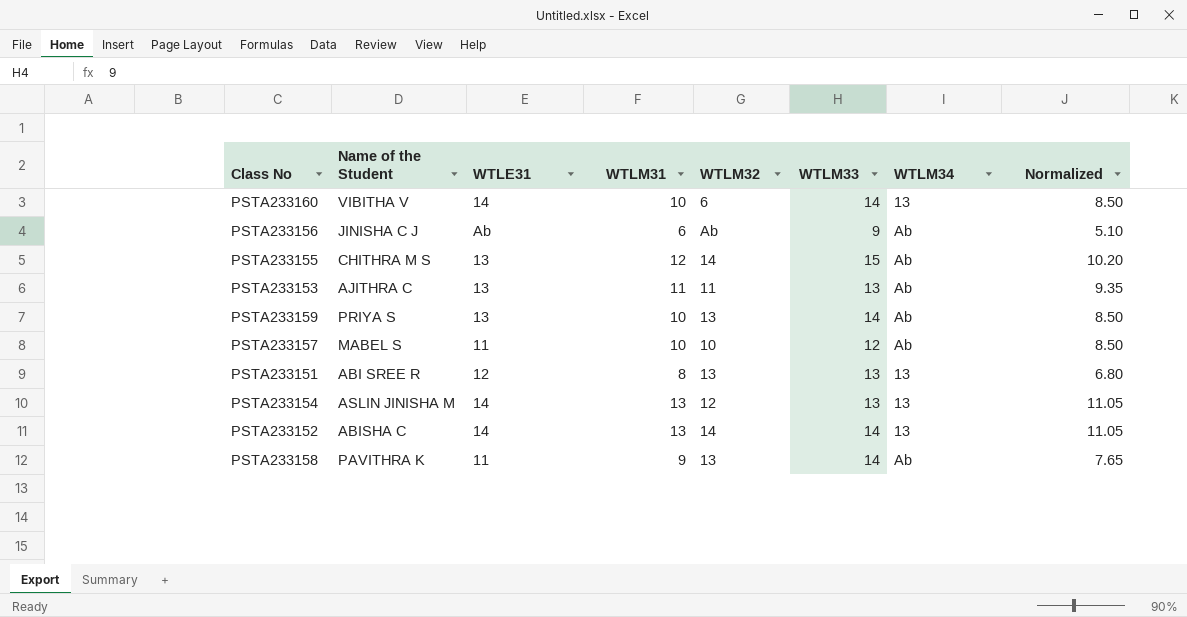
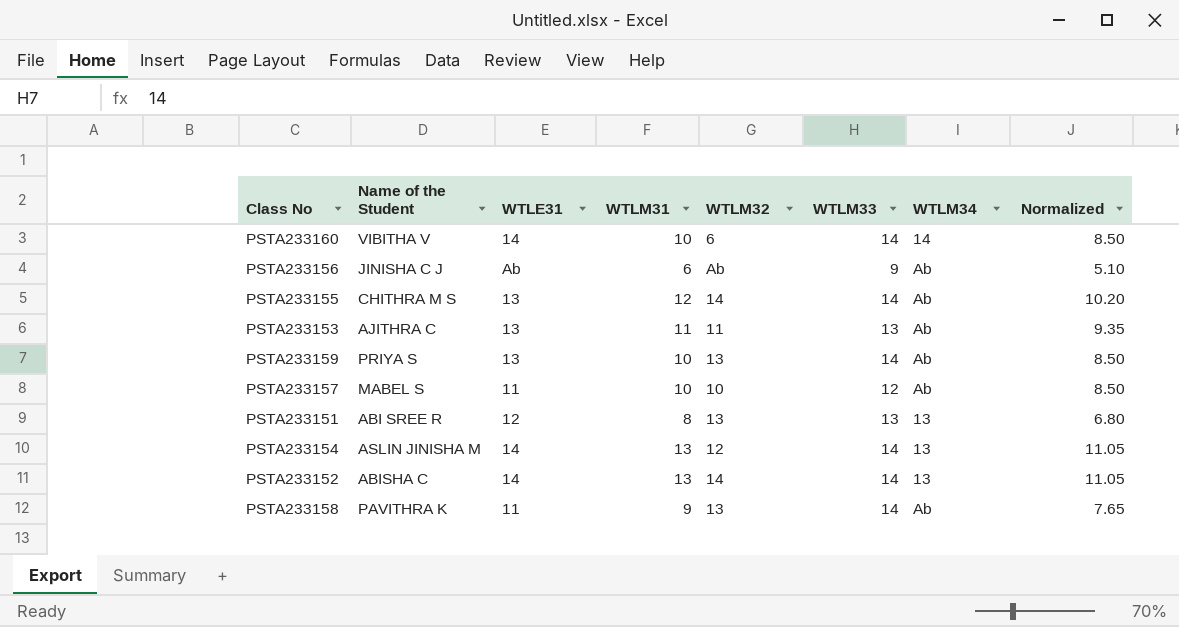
PSTA233160 | WTLM34: 13 -> 14
PSTA233155 | WTLM33: 15 -> 14
PSTA233154 | WTLM33: 13 -> 14

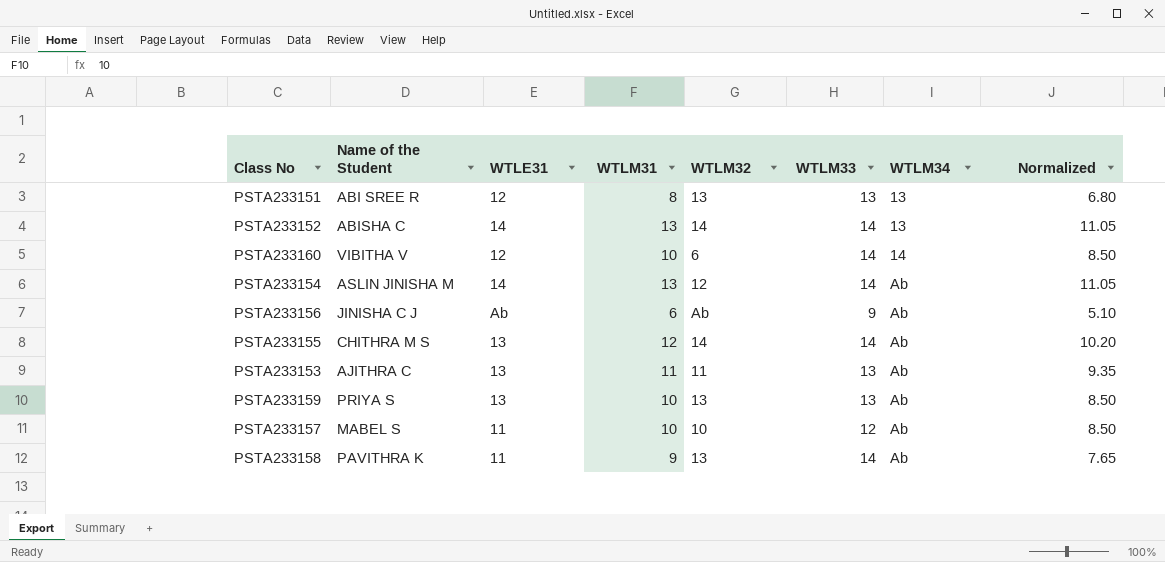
row order: none -> WTLM34 ascending
PSTA233160 | WTLE31: 14 -> 12
PSTA233154 | WTLM34: 13 -> Ab
PSTA233159 | WTLM33: 14 -> 13

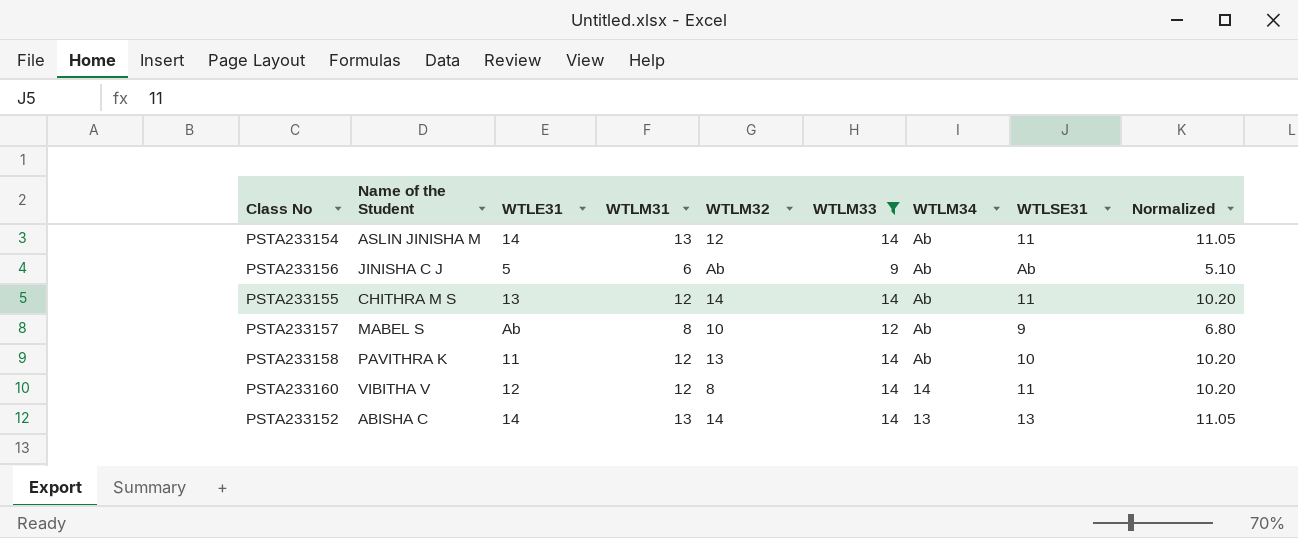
filter: none -> WTLM33 != 13
row order: WTLM34 ascending -> WTLM34 descending
column WTLSE31 | position: none -> 8
PSTA233156 | WTLE31: Ab -> 5
PSTA233157 | WTLE31: 11 -> Ab
PSTA233157 | WTLM31: 10 -> 8
PSTA233157 | Normalized: 8.50 -> 6.80
PSTA233158 | WTLM31: 9 -> 12
PSTA233158 | Normalized: 7.65 -> 10.20
PSTA233160 | WTLM31: 10 -> 12
PSTA233160 | WTLM32: 6 -> 8
PSTA233160 | Normalized: 8.50 -> 10.20

